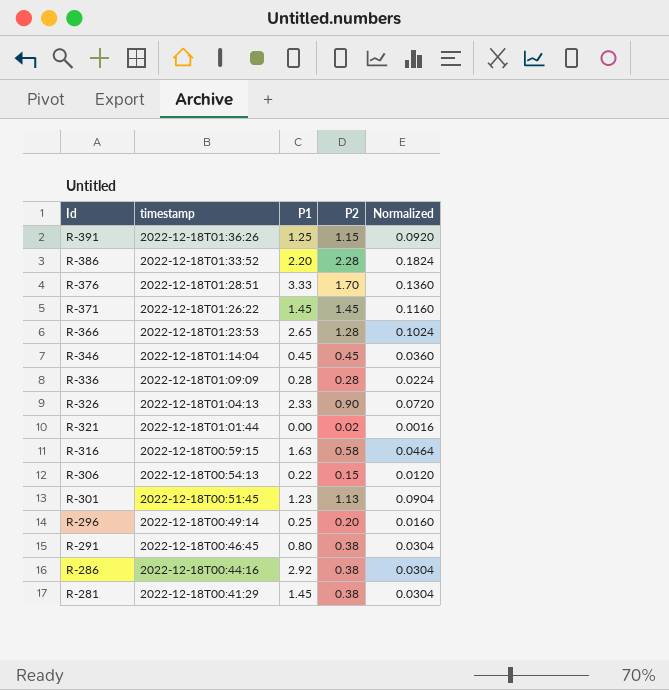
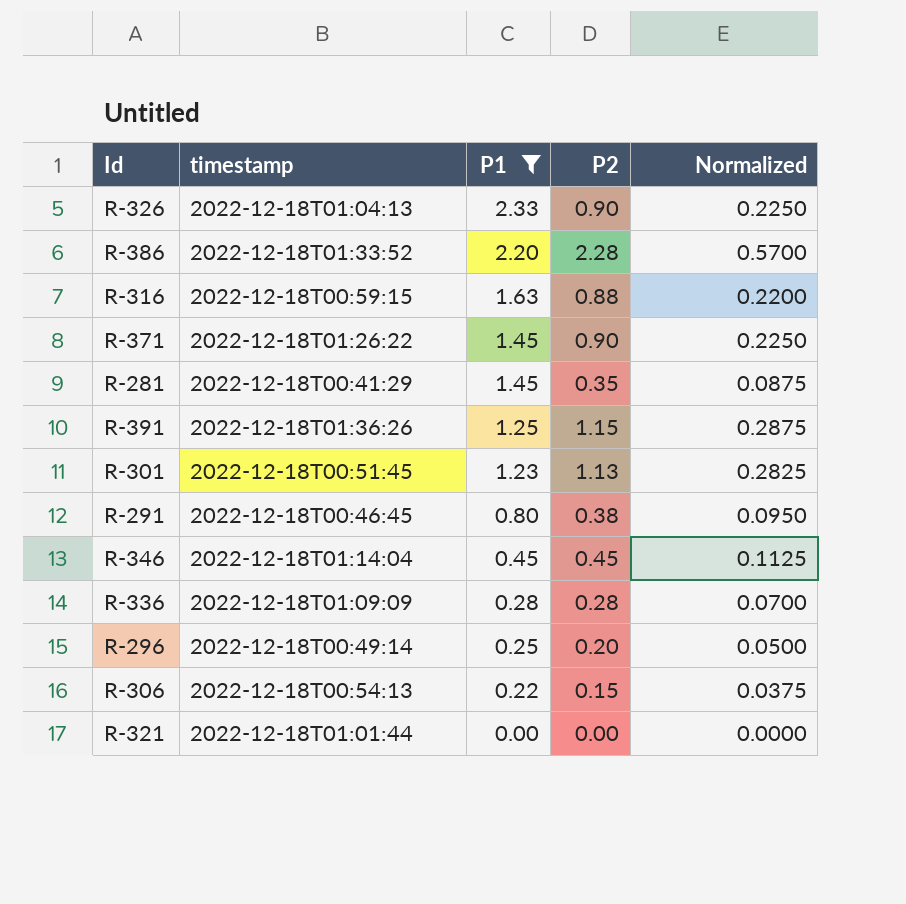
filter: none -> P1 <= 2.33
row order: Id descending -> P1 descending
column Normalized | formula: [P2] * 0.08 -> [P2] * 0.25
R-316 | P2: 0.58 -> 0.88
R-371 | P2: 1.45 -> 0.90
R-281 | P2: 0.38 -> 0.35
R-321 | P2: 0.02 -> 0.00

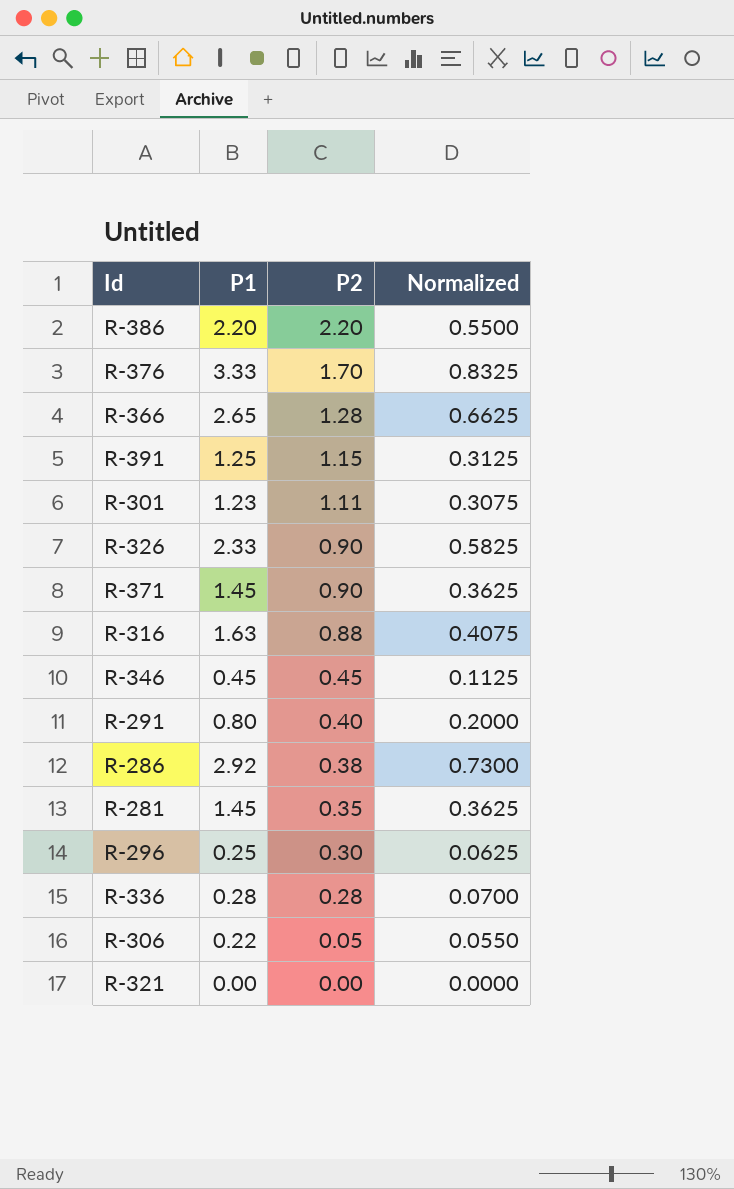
filter: P1 <= 2.33 -> none
row order: P1 descending -> P2 descending
column timestamp | position: 2 -> none
column Normalized | formula: [P2] * 0.25 -> [P1] * 0.25
R-386 | P2: 2.28 -> 2.20
R-301 | P2: 1.13 -> 1.11
R-291 | P2: 0.38 -> 0.40
R-296 | P2: 0.20 -> 0.30
R-306 | P2: 0.15 -> 0.05

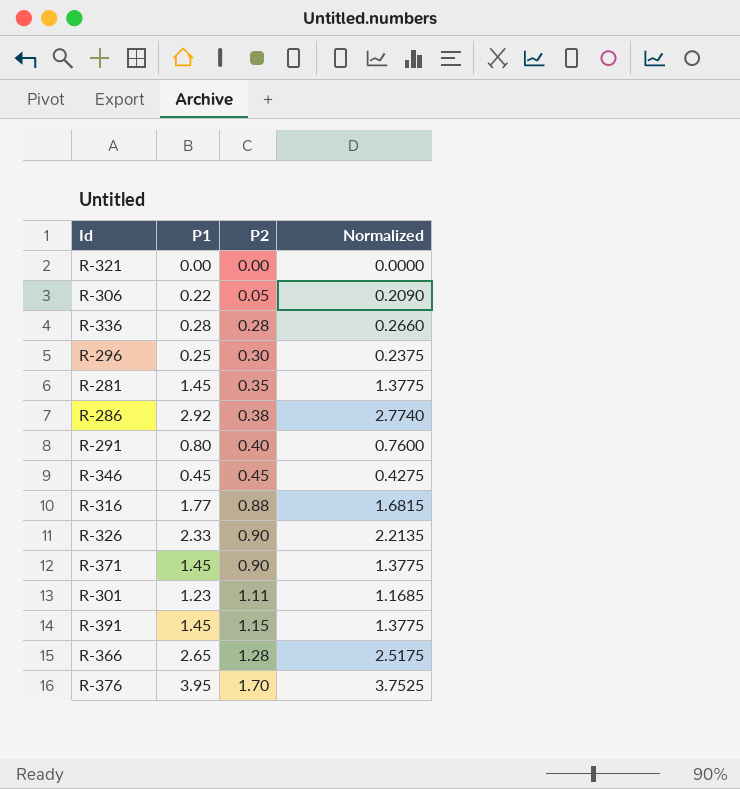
row order: P2 descending -> P2 ascending
column Normalized | formula: [P1] * 0.25 -> [P1] * 0.95
row R-386: 2.20 | 2.20 | 0.5500 -> none
R-316 | P1: 1.63 -> 1.77
R-391 | P1: 1.25 -> 1.45
R-376 | P1: 3.33 -> 3.95

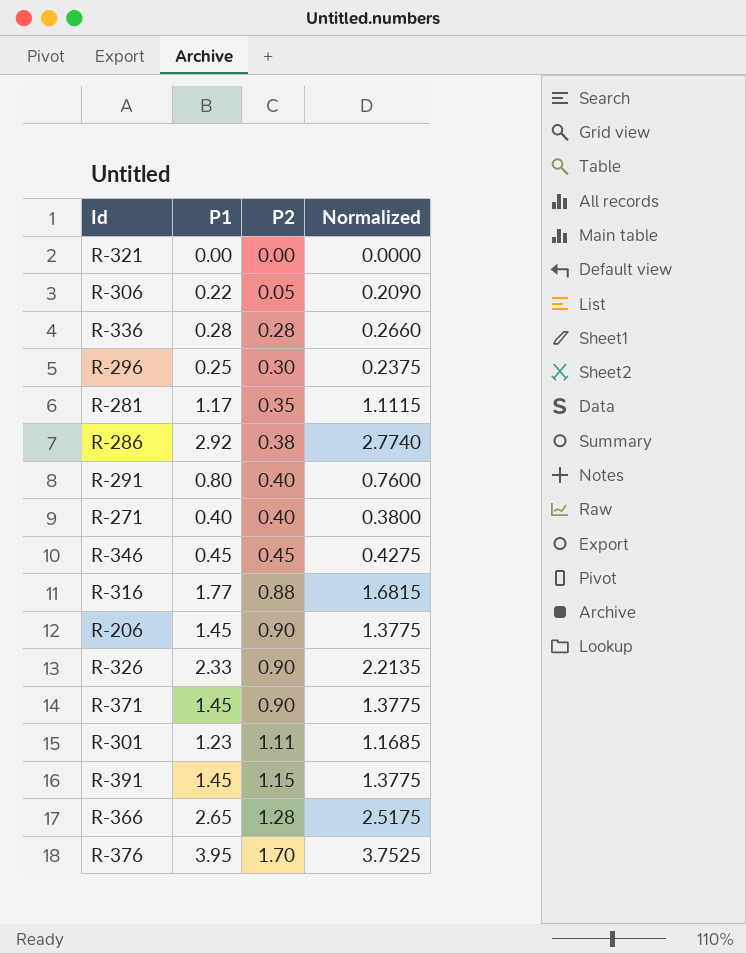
R-281 | P1: 1.45 -> 1.17
R-281 | Normalized: 1.3775 -> 1.1115
row R-271: none -> 0.40 | 0.40 | 0.3800
row R-206: none -> 1.45 | 0.90 | 1.3775

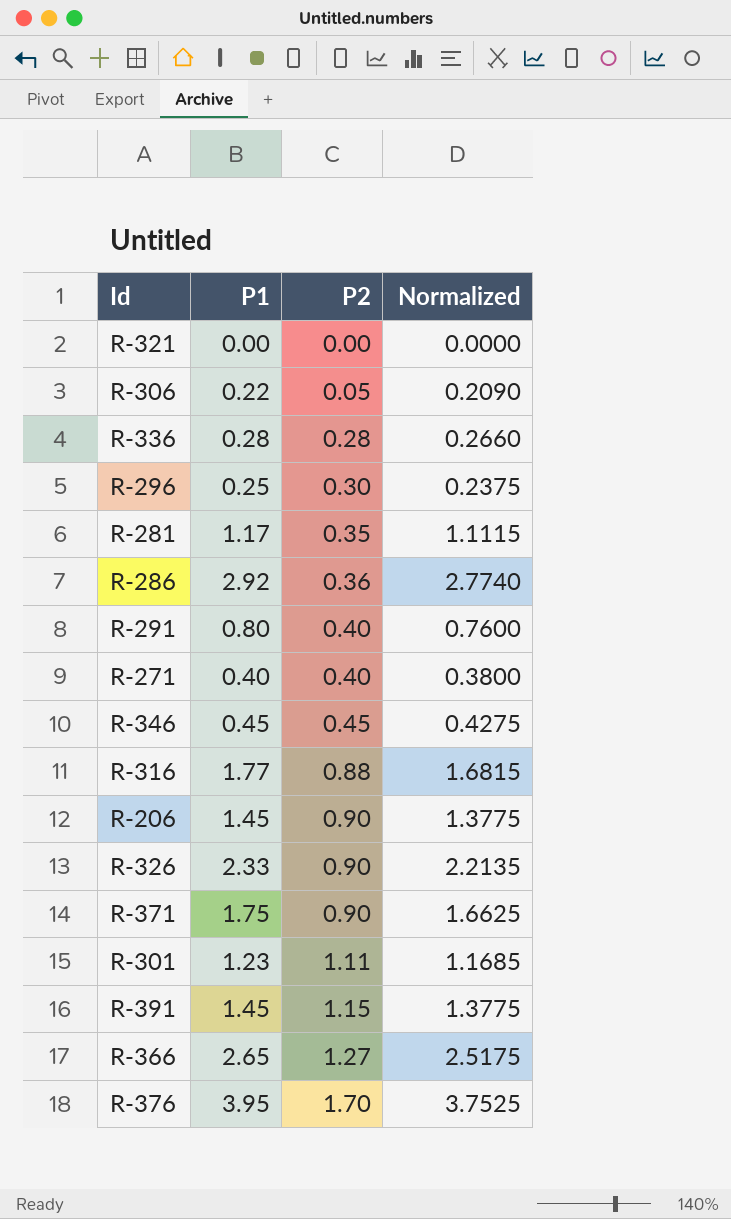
R-286 | P2: 0.38 -> 0.36
R-371 | P1: 1.45 -> 1.75
R-371 | Normalized: 1.3775 -> 1.6625
R-366 | P2: 1.28 -> 1.27

